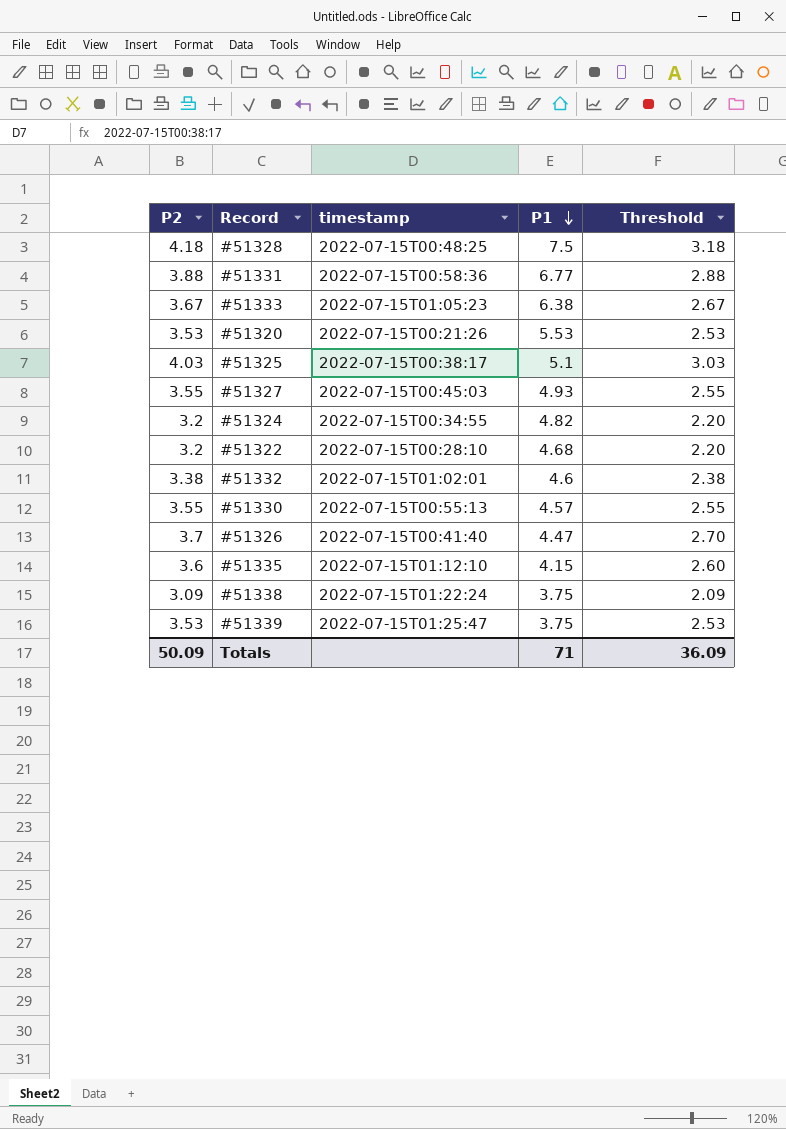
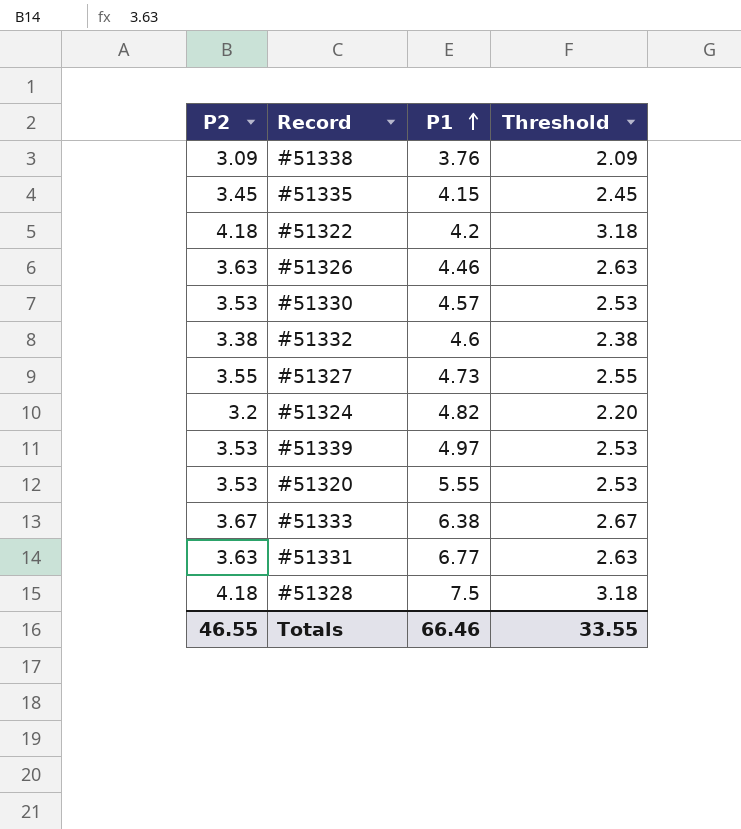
row order: P1 descending -> P1 ascending
column timestamp | position: 3 -> none
row #51325: 4.03 | 2022-07-15T00:38:17 | 5.1 | 3.03 -> none
#51338 | P1: 3.75 -> 3.76
#51335 | P2: 3.6 -> 3.45
#51335 | Threshold: 2.60 -> 2.45
#51322 | P2: 3.2 -> 4.18
#51322 | P1: 4.68 -> 4.2
#51322 | Threshold: 2.20 -> 3.18
#51326 | P2: 3.7 -> 3.63
#51326 | P1: 4.47 -> 4.46
#51326 | Threshold: 2.70 -> 2.63
#51330 | P2: 3.55 -> 3.53
#51330 | Threshold: 2.55 -> 2.53
#51327 | P1: 4.93 -> 4.73
#51339 | P1: 3.75 -> 4.97
#51320 | P1: 5.53 -> 5.55
#51331 | P2: 3.88 -> 3.63
#51331 | Threshold: 2.88 -> 2.63
Totals | P2: 50.09 -> 46.55
Totals | P1: 71 -> 66.46
Totals | Threshold: 36.09 -> 33.55

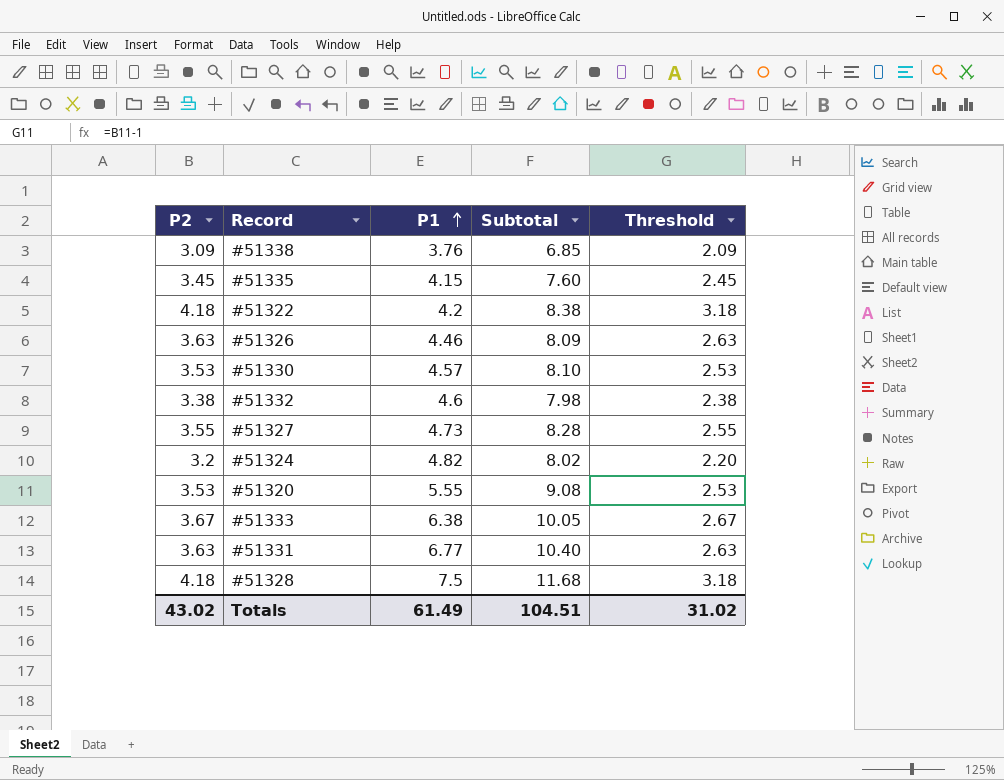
column Subtotal | formula: none -> [P2] + [P1]
row #51339: 3.53 | 4.97 | 2.53 -> none
Totals | P2: 46.55 -> 43.02
Totals | P1: 66.46 -> 61.49
Totals | Threshold: 33.55 -> 31.02

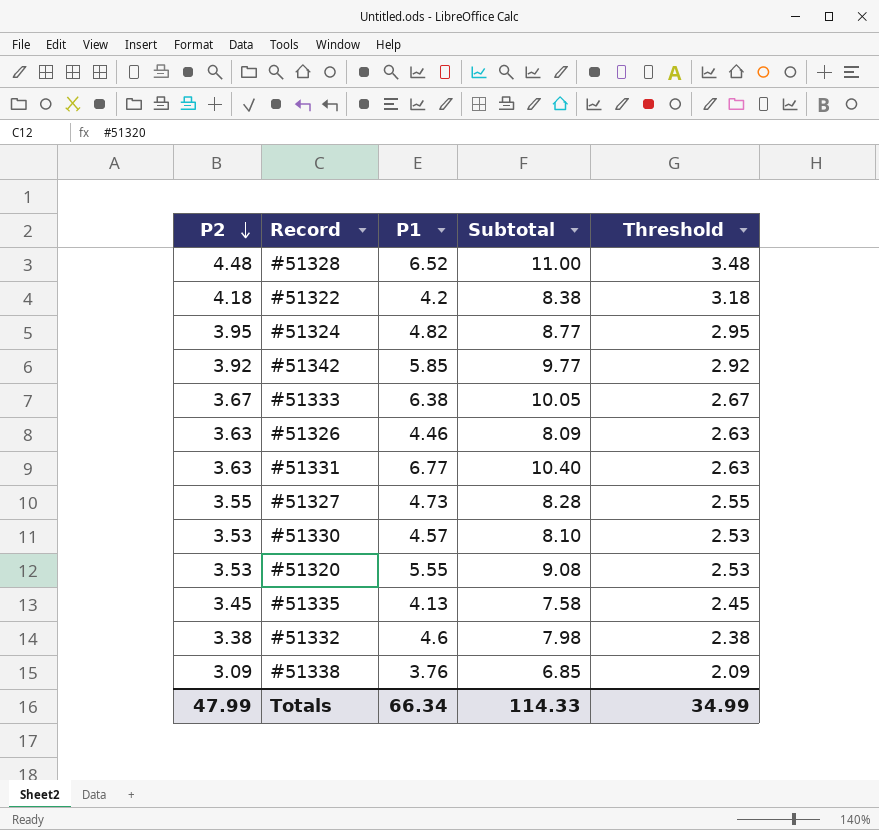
row order: P1 ascending -> P2 descending
#51328 | P2: 4.18 -> 4.48
#51328 | P1: 7.5 -> 6.52
#51328 | Subtotal: 11.68 -> 11.00
#51328 | Threshold: 3.18 -> 3.48
#51324 | P2: 3.2 -> 3.95
#51324 | Subtotal: 8.02 -> 8.77
#51324 | Threshold: 2.20 -> 2.95
row #51342: none -> 3.92 | 5.85 | 9.77 | 2.92
#51335 | P1: 4.15 -> 4.13
#51335 | Subtotal: 7.60 -> 7.58
Totals | P2: 43.02 -> 47.99
Totals | P1: 61.49 -> 66.34
Totals | Subtotal: 104.51 -> 114.33
Totals | Threshold: 31.02 -> 34.99

